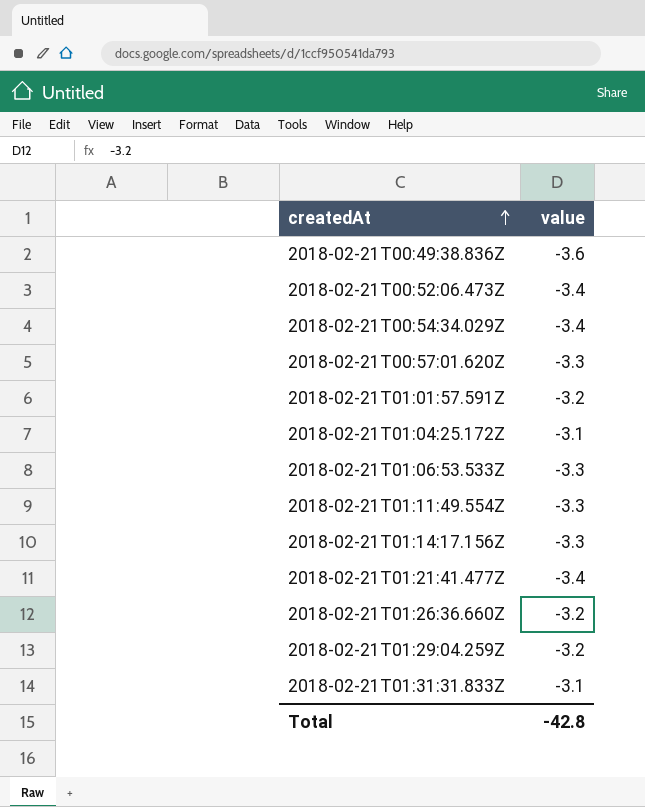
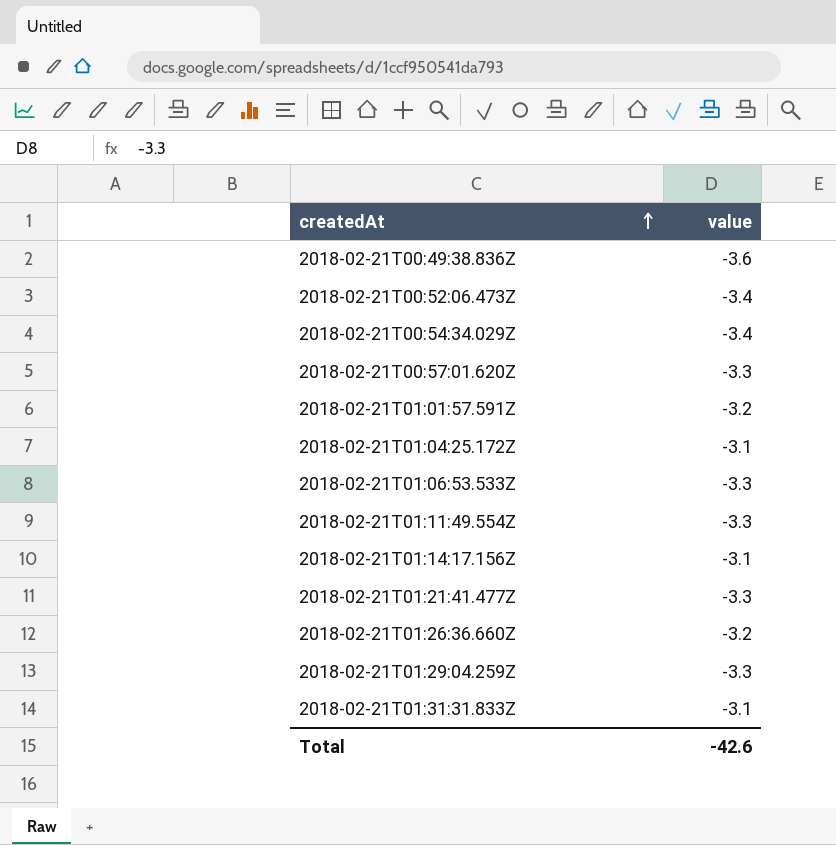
2018-02-21T01:14:17.156Z | value: -3.3 -> -3.1
2018-02-21T01:21:41.477Z | value: -3.4 -> -3.3
2018-02-21T01:29:04.259Z | value: -3.2 -> -3.3
Total | value: -42.8 -> -42.6

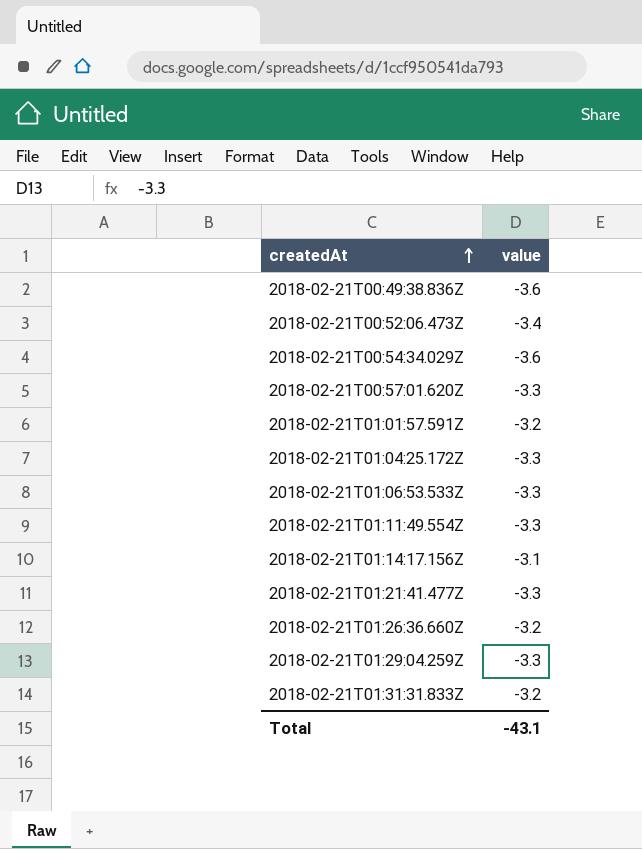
2018-02-21T00:54:34.029Z | value: -3.4 -> -3.6
2018-02-21T01:04:25.172Z | value: -3.1 -> -3.3
2018-02-21T01:31:31.833Z | value: -3.1 -> -3.2
Total | value: -42.6 -> -43.1

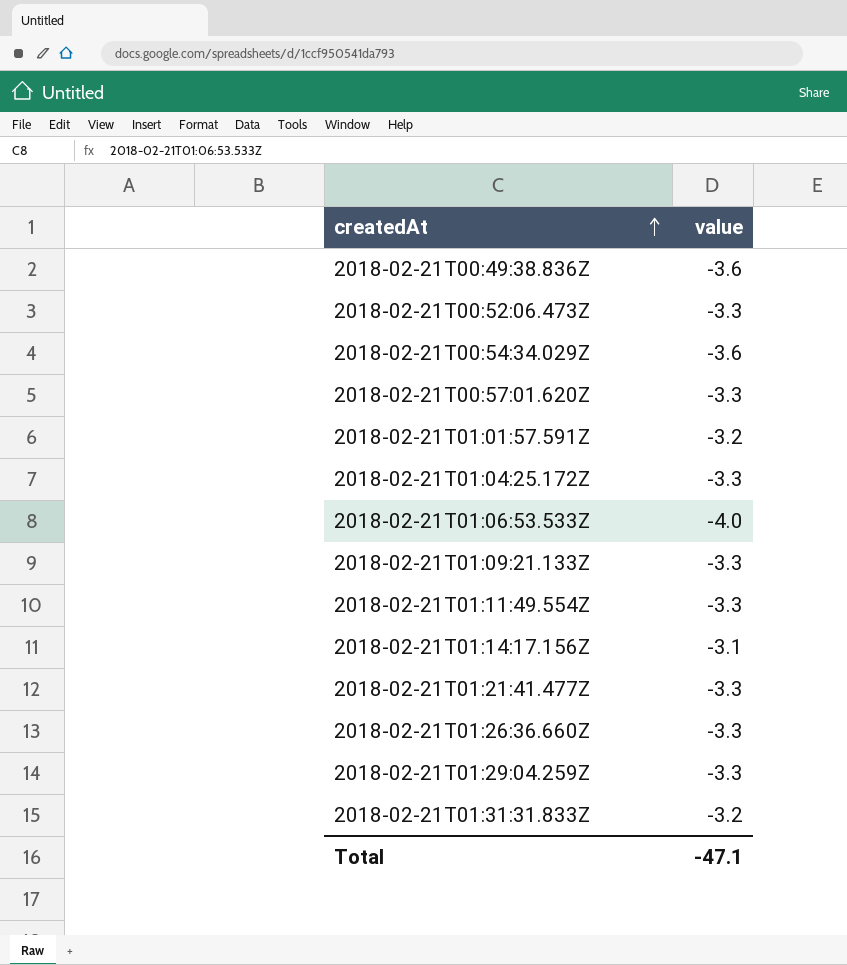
2018-02-21T00:52:06.473Z | value: -3.4 -> -3.3
2018-02-21T01:06:53.533Z | value: -3.3 -> -4.0
row 2018-02-21T01:09:21.133Z: none -> -3.3
2018-02-21T01:26:36.660Z | value: -3.2 -> -3.3
Total | value: -43.1 -> -47.1

